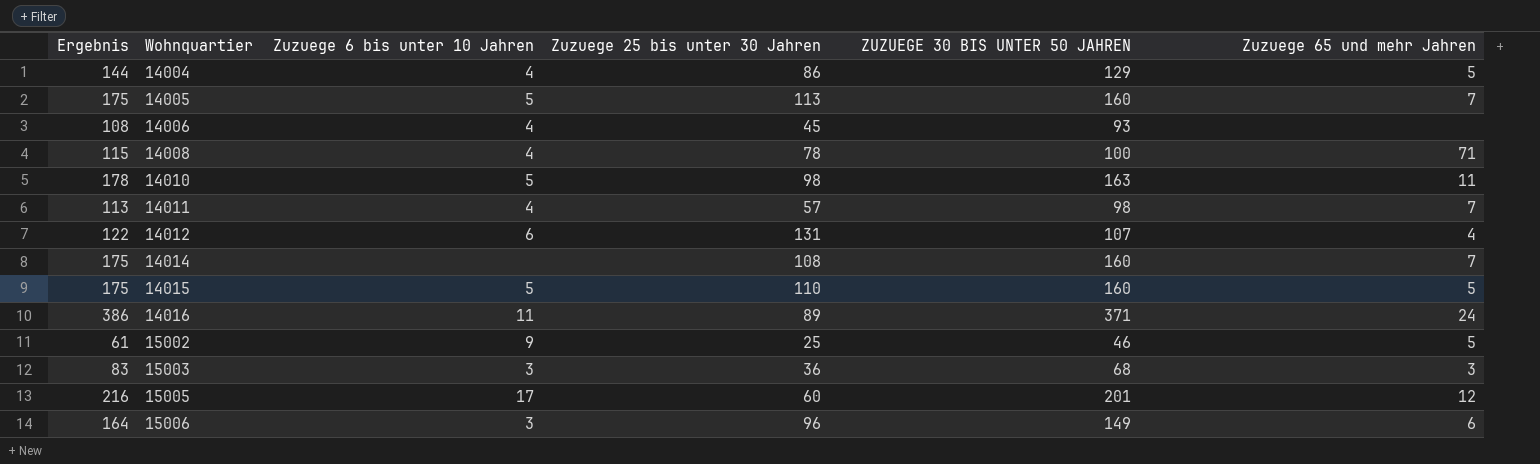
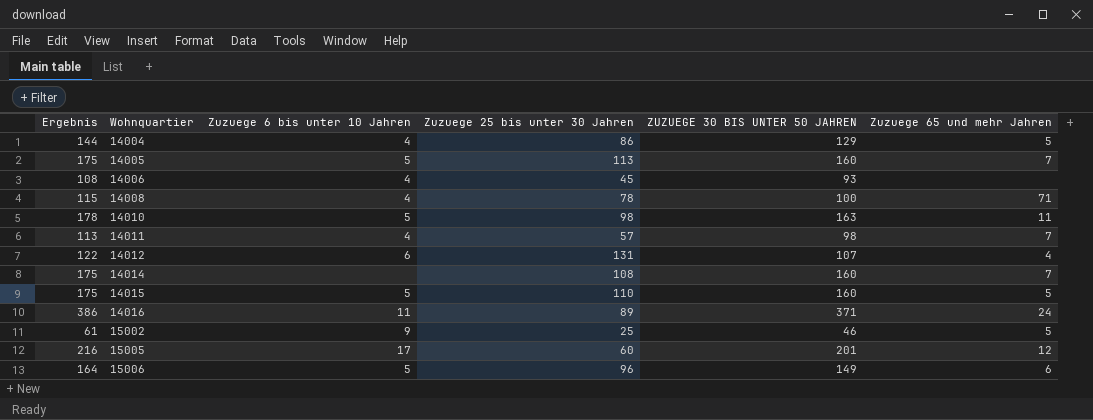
row 15003: 83 | 3 | 36 | 68 | 3 -> none
15006 | Zuzuege 6 bis unter 10 Jahren: 3 -> 5

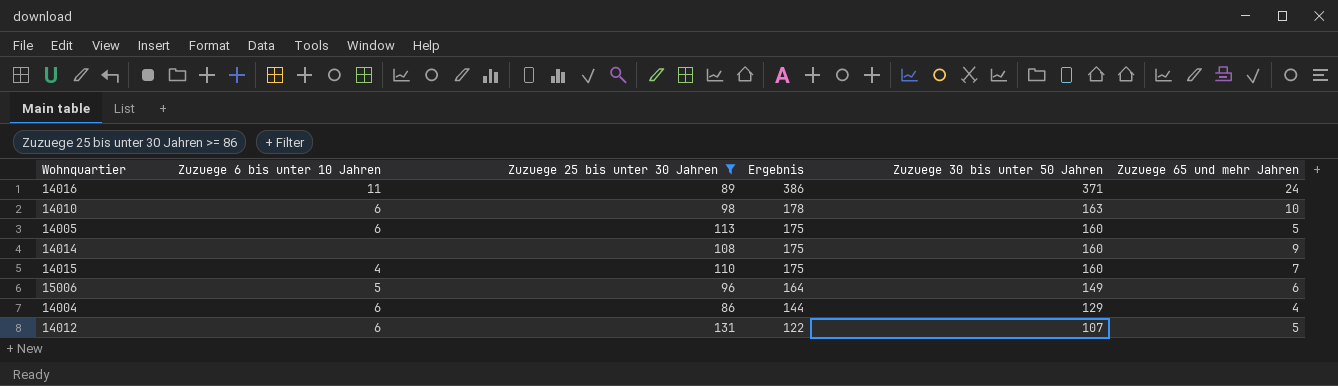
filter: none -> Zuzuege 25 bis unter 30 Jahren >= 86
row order: Wohnquartier ascending -> Ergebnis descending
column Ergebnis | position: 1 -> 4
column name: ZUZUEGE 30 BIS UNTER 50 JAHREN -> Zuzuege 30 bis unter 50 Jahren
14010 | Zuzuege 6 bis unter 10 Jahren: 5 -> 6
14010 | Zuzuege 65 und mehr Jahren: 11 -> 10
14005 | Zuzuege 6 bis unter 10 Jahren: 5 -> 6
14005 | Zuzuege 65 und mehr Jahren: 7 -> 5
14014 | Zuzuege 65 und mehr Jahren: 7 -> 9
14015 | Zuzuege 6 bis unter 10 Jahren: 5 -> 4
14015 | Zuzuege 65 und mehr Jahren: 5 -> 7
14004 | Zuzuege 6 bis unter 10 Jahren: 4 -> 6
14004 | Zuzuege 65 und mehr Jahren: 5 -> 4
14012 | Zuzuege 65 und mehr Jahren: 4 -> 5

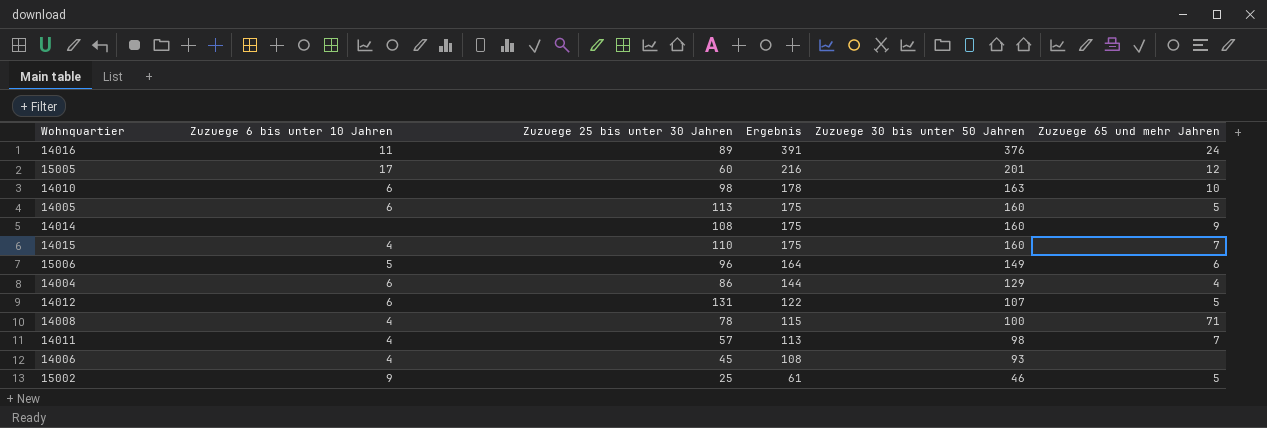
filter: Zuzuege 25 bis unter 30 Jahren >= 86 -> none
14016 | Ergebnis: 386 -> 391
14016 | Zuzuege 30 bis unter 50 Jahren: 371 -> 376

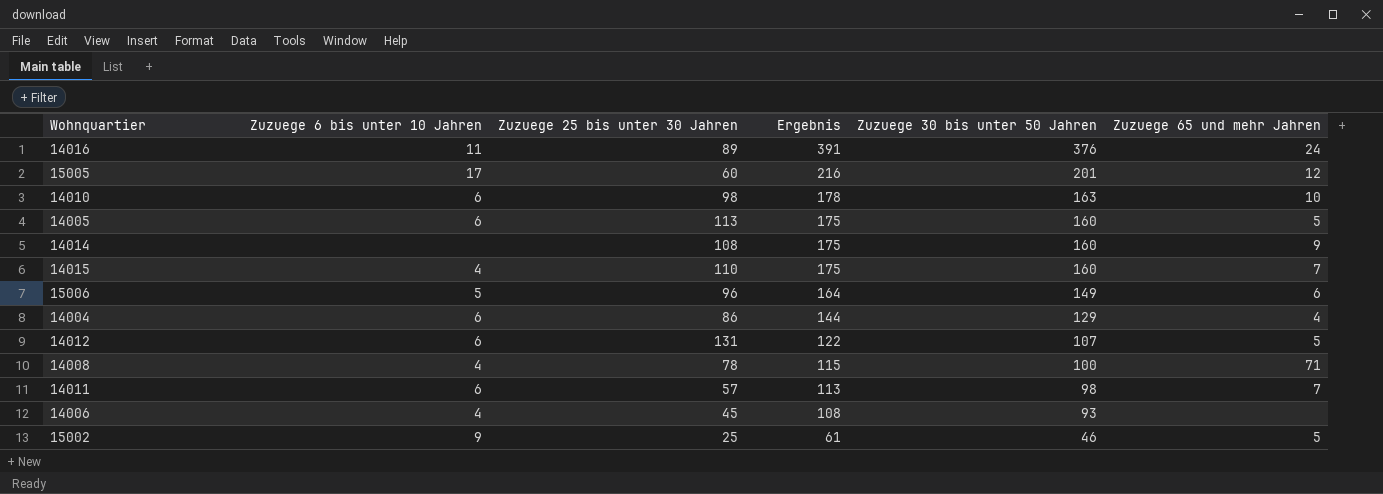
14011 | Zuzuege 6 bis unter 10 Jahren: 4 -> 6

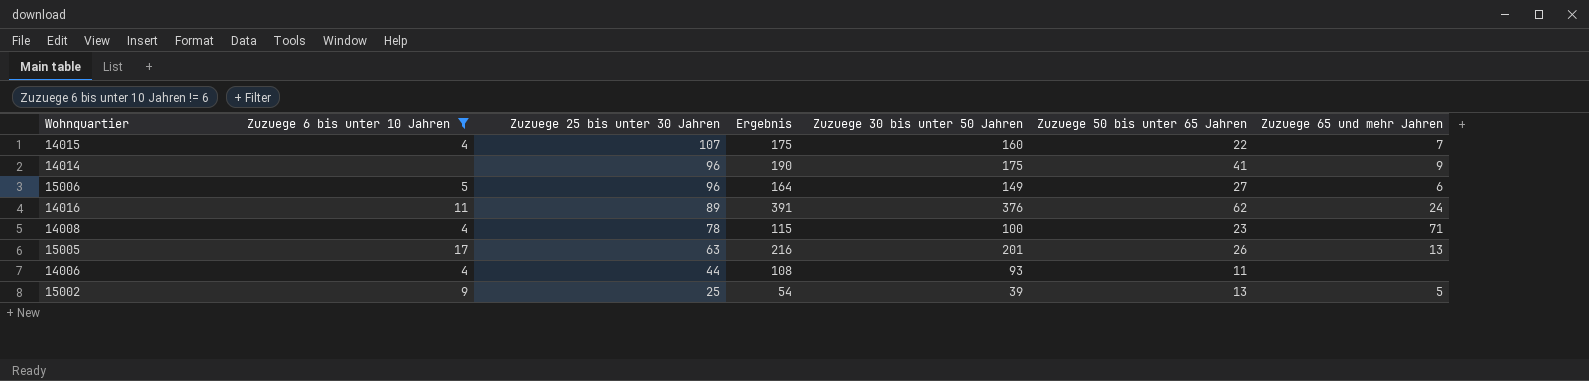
filter: none -> Zuzuege 6 bis unter 10 Jahren != 6
row order: Ergebnis descending -> Zuzuege 25 bis unter 30 Jahren descending
column Zuzuege 50 bis unter 65 Jahren | position: none -> 6
14015 | Zuzuege 25 bis unter 30 Jahren: 110 -> 107
14014 | Zuzuege 25 bis unter 30 Jahren: 108 -> 96
14014 | Ergebnis: 175 -> 190
14014 | Zuzuege 30 bis unter 50 Jahren: 160 -> 175
15005 | Zuzuege 25 bis unter 30 Jahren: 60 -> 63
15005 | Zuzuege 65 und mehr Jahren: 12 -> 13
14006 | Zuzuege 25 bis unter 30 Jahren: 45 -> 44
15002 | Ergebnis: 61 -> 54
15002 | Zuzuege 30 bis unter 50 Jahren: 46 -> 39

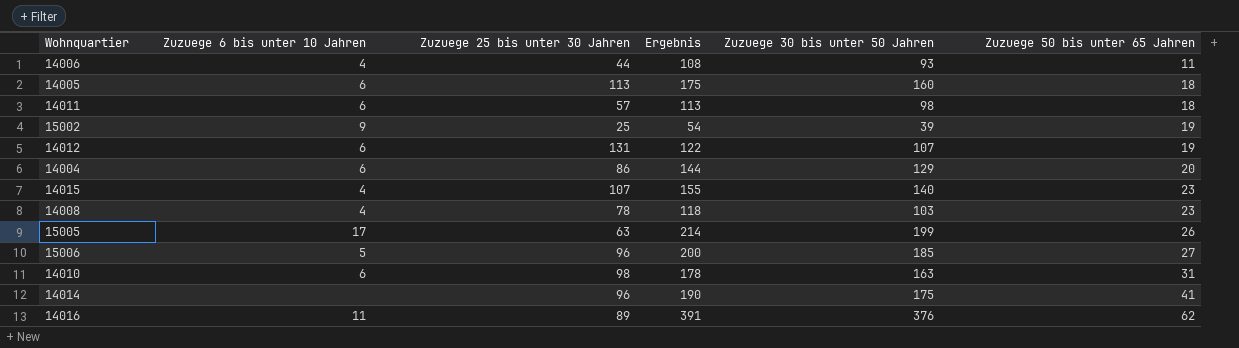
filter: Zuzuege 6 bis unter 10 Jahren != 6 -> none
row order: Zuzuege 25 bis unter 30 Jahren descending -> Zuzuege 50 bis unter 65 Jahren ascending
column Zuzuege 65 und mehr Jahren | position: 7 -> none
15002 | Zuzuege 50 bis unter 65 Jahren: 13 -> 19
14015 | Ergebnis: 175 -> 155
14015 | Zuzuege 30 bis unter 50 Jahren: 160 -> 140
14015 | Zuzuege 50 bis unter 65 Jahren: 22 -> 23
14008 | Ergebnis: 115 -> 118
14008 | Zuzuege 30 bis unter 50 Jahren: 100 -> 103
15005 | Ergebnis: 216 -> 214
15005 | Zuzuege 30 bis unter 50 Jahren: 201 -> 199
15006 | Ergebnis: 164 -> 200
15006 | Zuzuege 30 bis unter 50 Jahren: 149 -> 185

